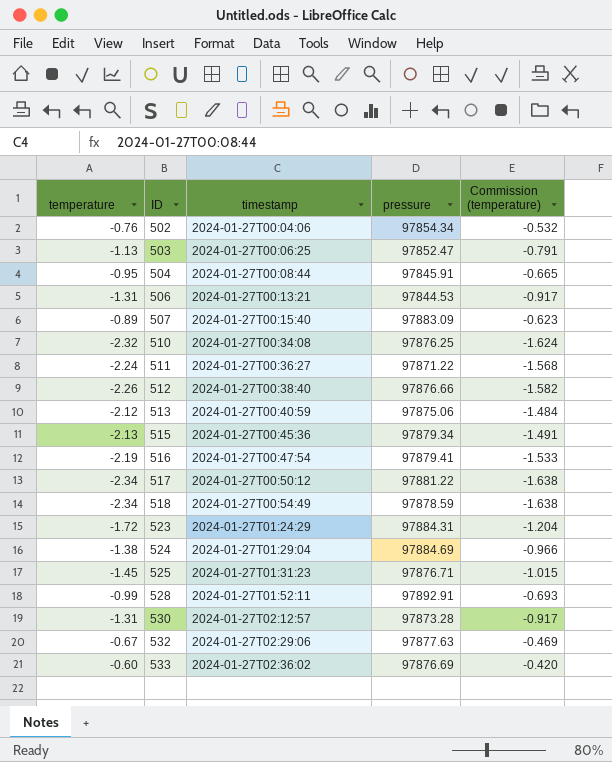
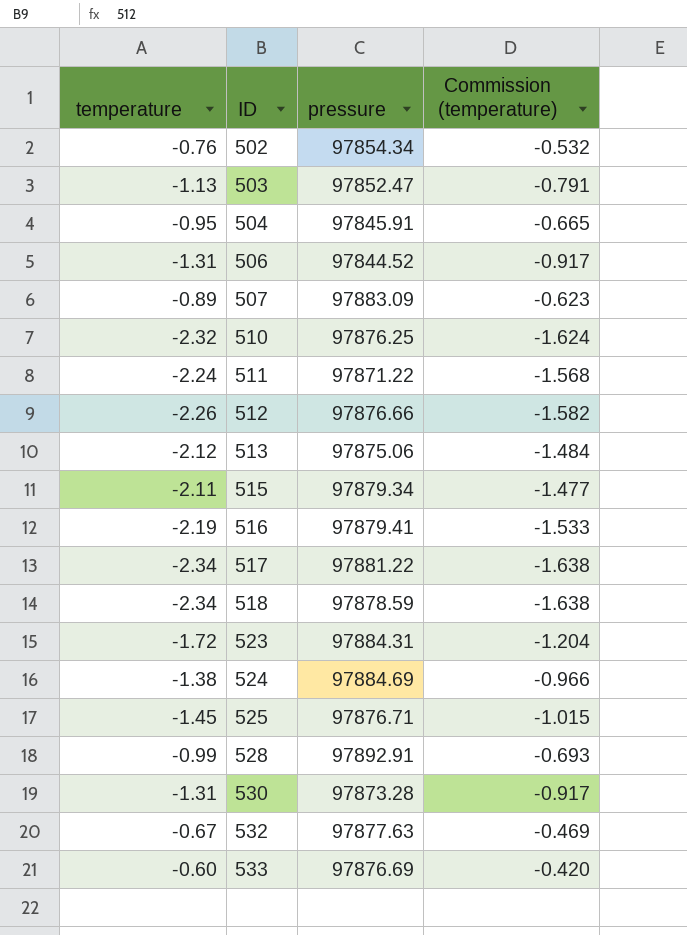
column timestamp | position: 3 -> none
506 | pressure: 97844.53 -> 97844.52
515 | temperature: -2.13 -> -2.11
515 | Commission (temperature): -1.491 -> -1.477

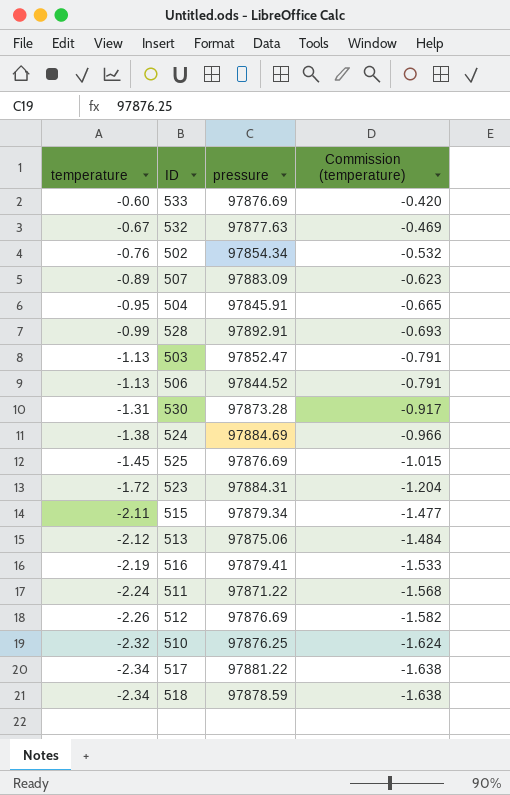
row order: ID ascending -> temperature descending
506 | temperature: -1.31 -> -1.13
506 | Commission (temperature): -0.917 -> -0.791
525 | pressure: 97876.71 -> 97876.69
512 | pressure: 97876.66 -> 97876.69

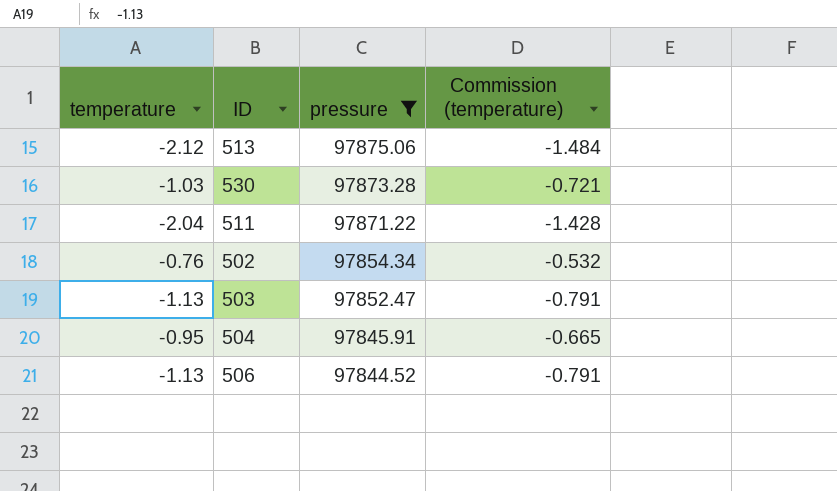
filter: none -> pressure <= 97875.06
row order: temperature descending -> pressure descending
530 | temperature: -1.31 -> -1.03
530 | Commission (temperature): -0.917 -> -0.721
511 | temperature: -2.24 -> -2.04
511 | Commission (temperature): -1.568 -> -1.428

